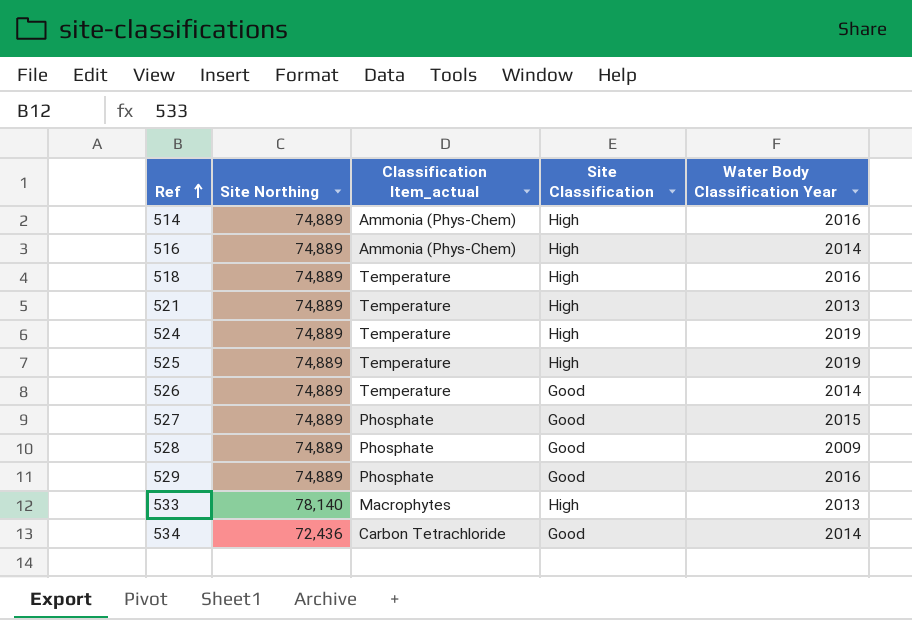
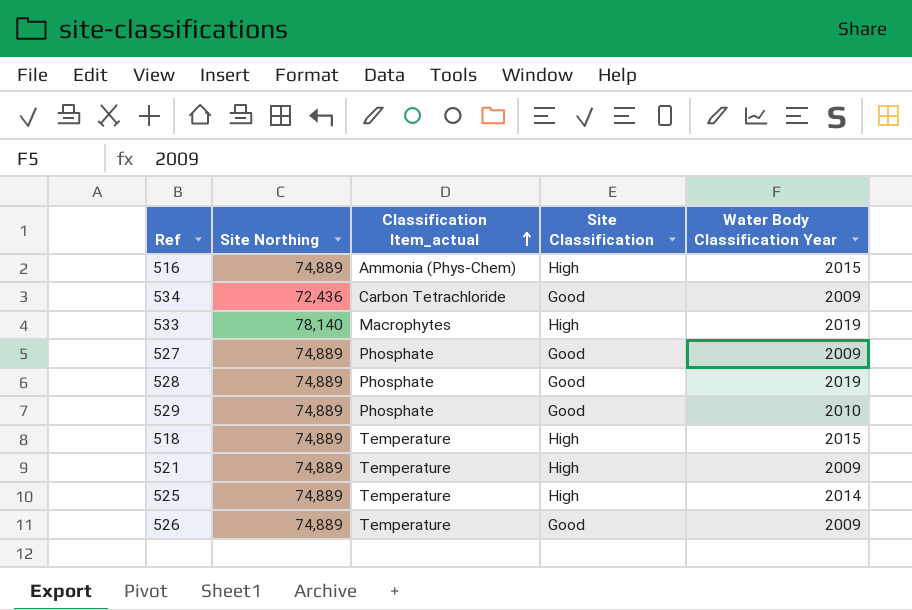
row order: Ref ascending -> Classification Item_actual ascending
row 514: 74,889 | Ammonia (Phys-Chem) | High | 2016 -> none
row 524: 74,889 | Temperature | High | 2019 -> none
516 | Water Body Classification Year: 2014 -> 2015
534 | Water Body Classification Year: 2014 -> 2009
533 | Water Body Classification Year: 2013 -> 2019
527 | Water Body Classification Year: 2015 -> 2009
528 | Water Body Classification Year: 2009 -> 2019
529 | Water Body Classification Year: 2016 -> 2010
518 | Water Body Classification Year: 2016 -> 2015
521 | Water Body Classification Year: 2013 -> 2009
525 | Water Body Classification Year: 2019 -> 2014
526 | Water Body Classification Year: 2014 -> 2009

